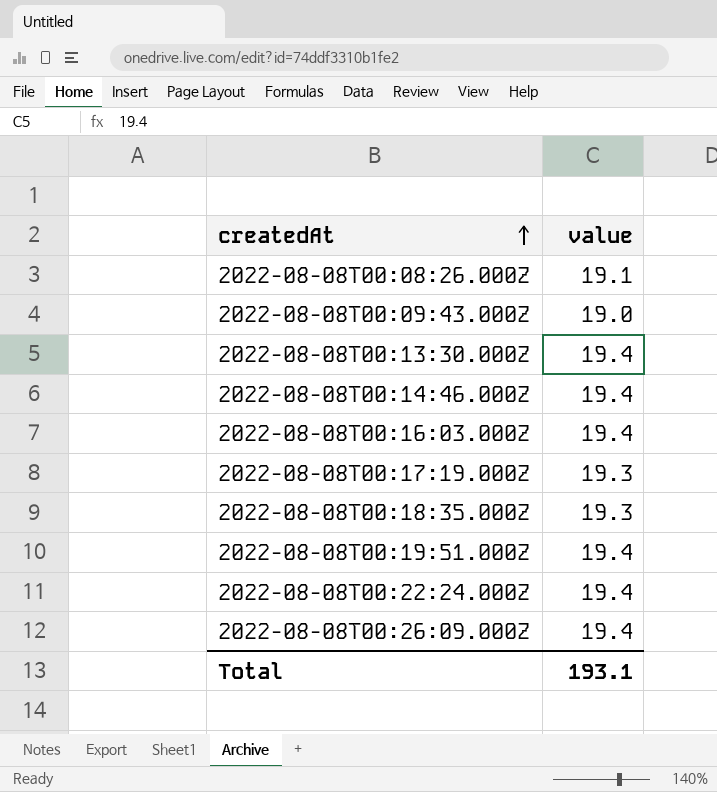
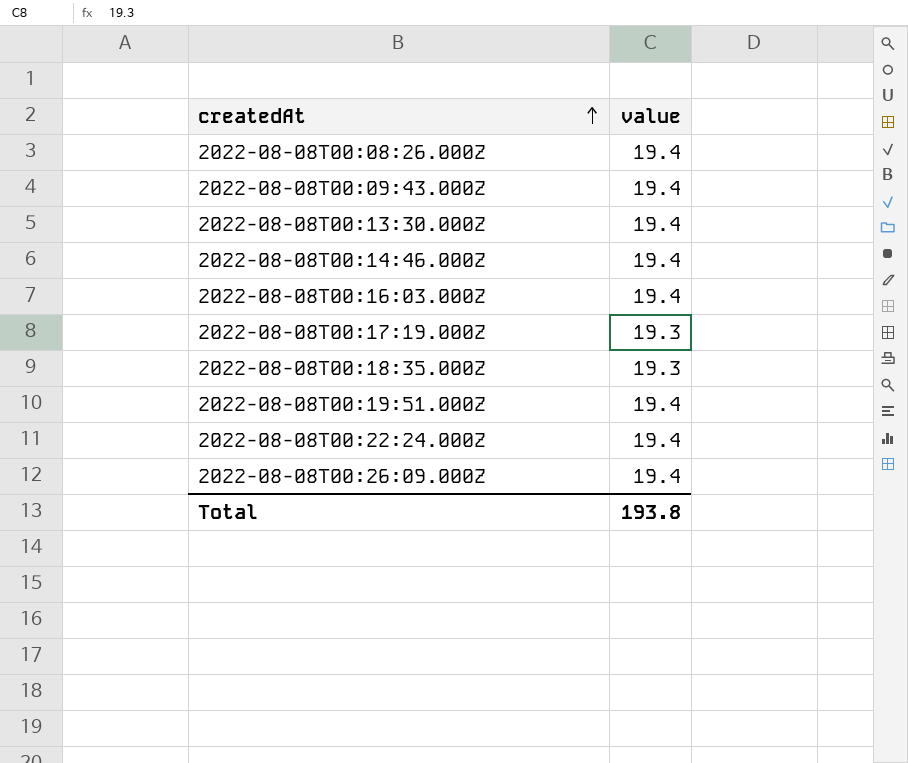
2022-08-08T00:08:26.000Z | value: 19.1 -> 19.4
2022-08-08T00:09:43.000Z | value: 19.0 -> 19.4
Total | value: 193.1 -> 193.8

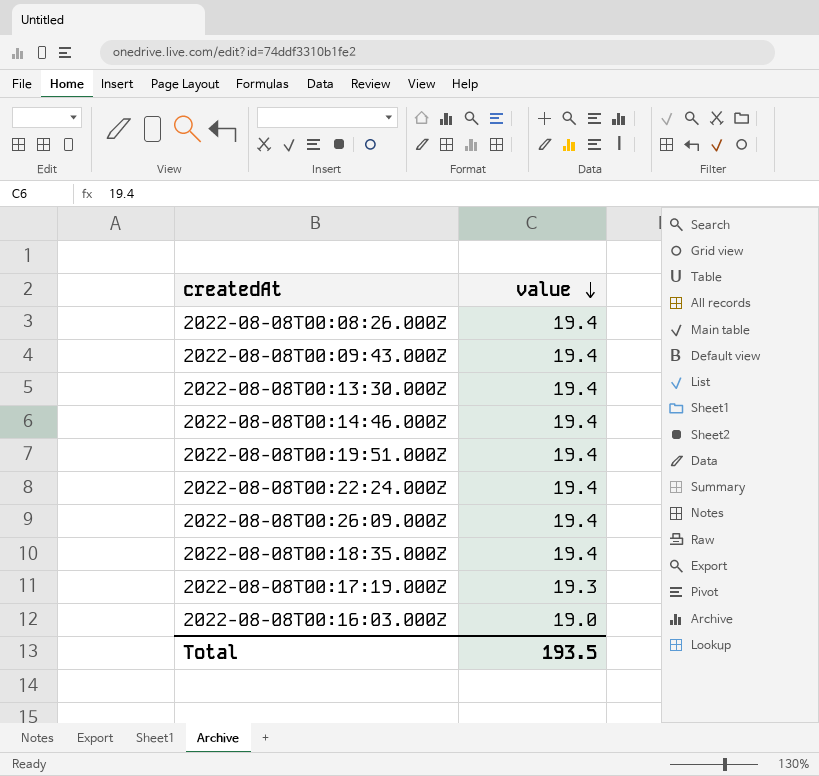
row order: createdAt ascending -> value descending
2022-08-08T00:18:35.000Z | value: 19.3 -> 19.4
2022-08-08T00:16:03.000Z | value: 19.4 -> 19.0
Total | value: 193.8 -> 193.5

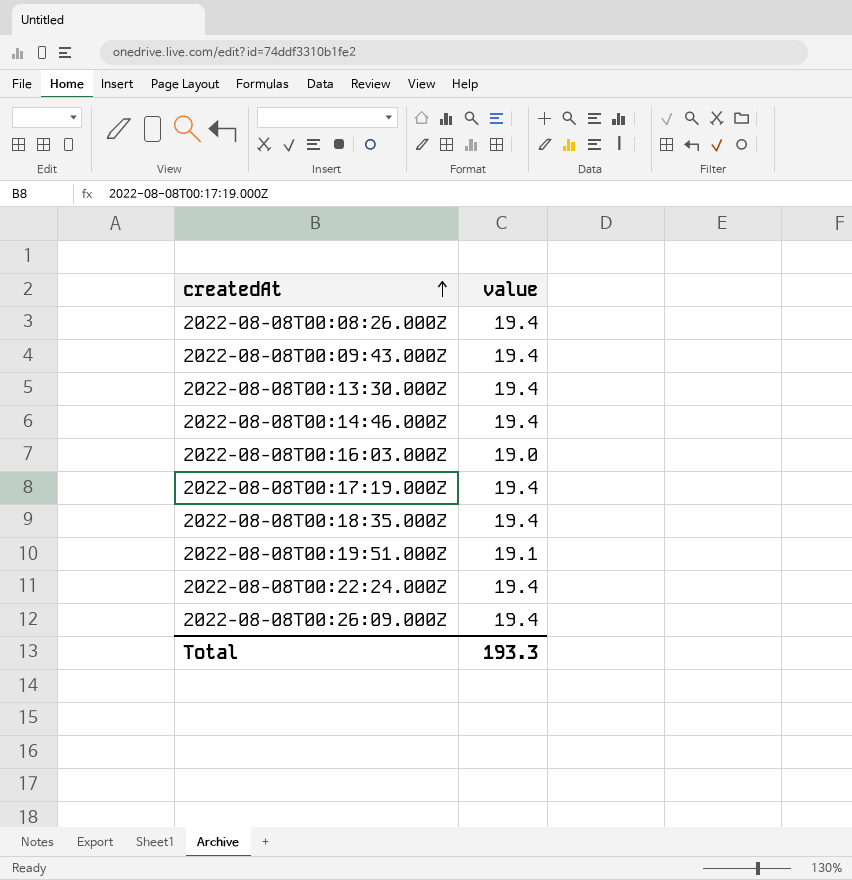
row order: value descending -> createdAt ascending
2022-08-08T00:17:19.000Z | value: 19.3 -> 19.4
2022-08-08T00:19:51.000Z | value: 19.4 -> 19.1
Total | value: 193.5 -> 193.3

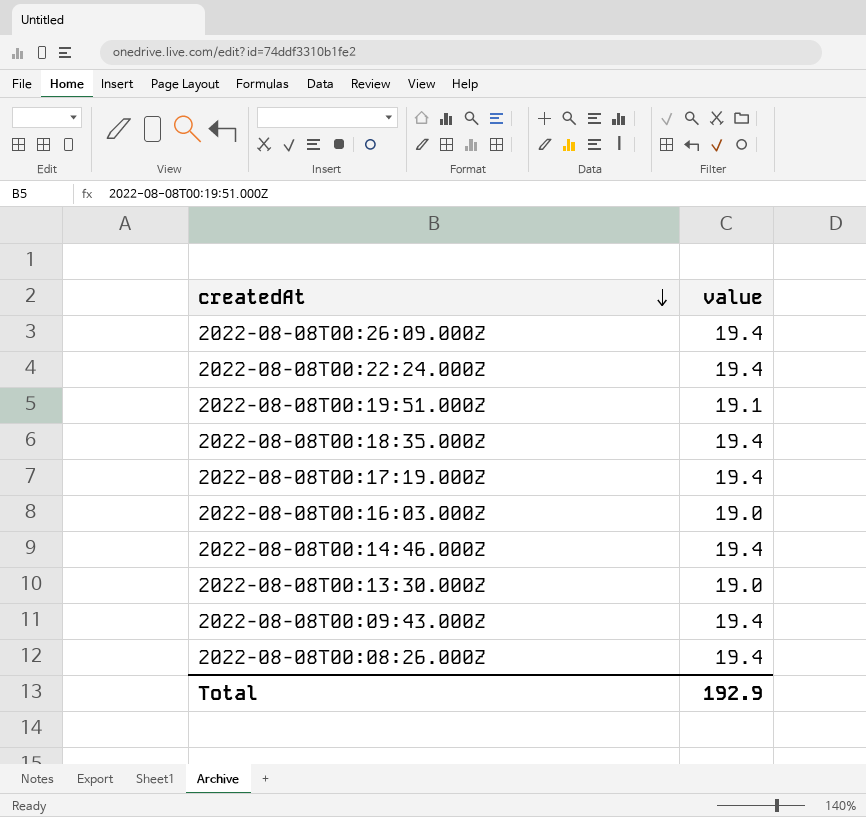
row order: createdAt ascending -> createdAt descending
2022-08-08T00:13:30.000Z | value: 19.4 -> 19.0
Total | value: 193.3 -> 192.9

